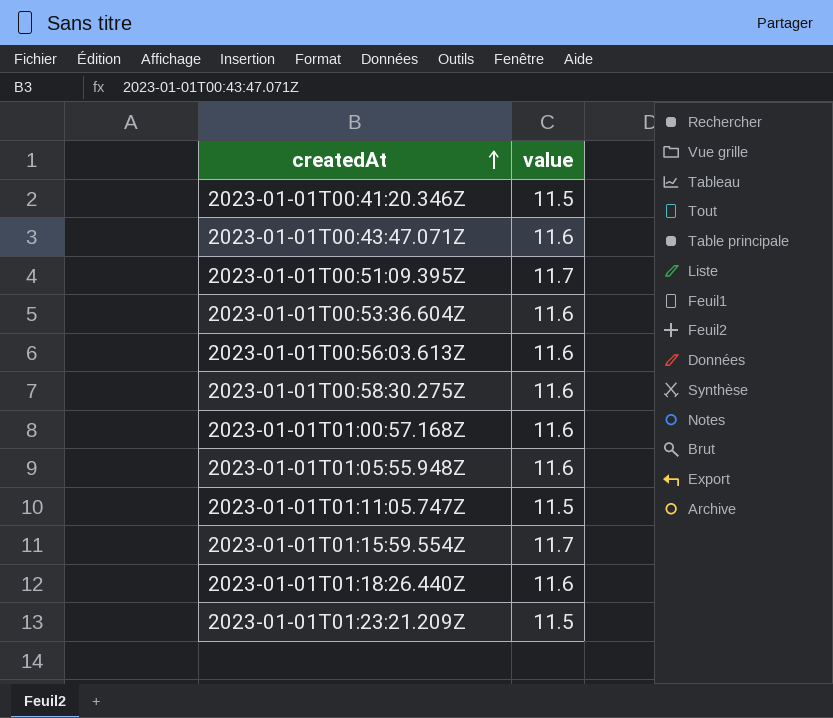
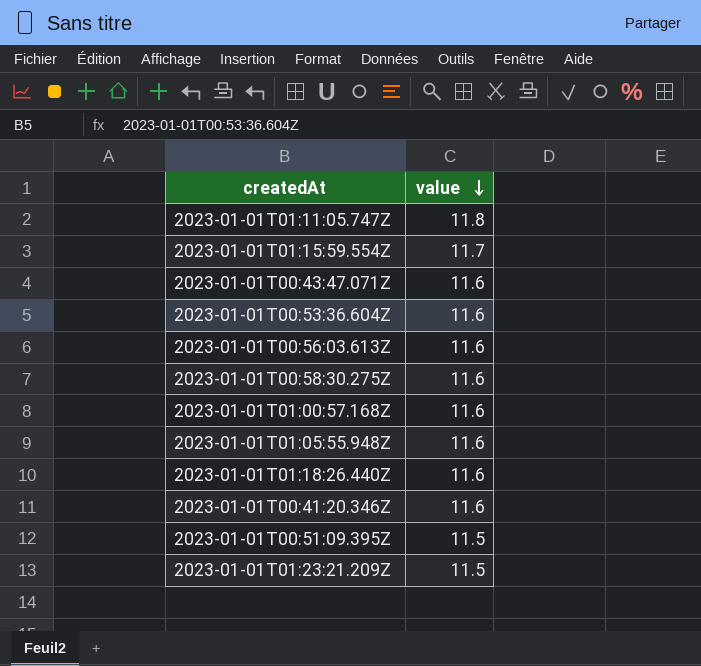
row order: createdAt ascending -> value descending
2023-01-01T01:11:05.747Z | value: 11.5 -> 11.8
2023-01-01T00:41:20.346Z | value: 11.5 -> 11.6
2023-01-01T00:51:09.395Z | value: 11.7 -> 11.5

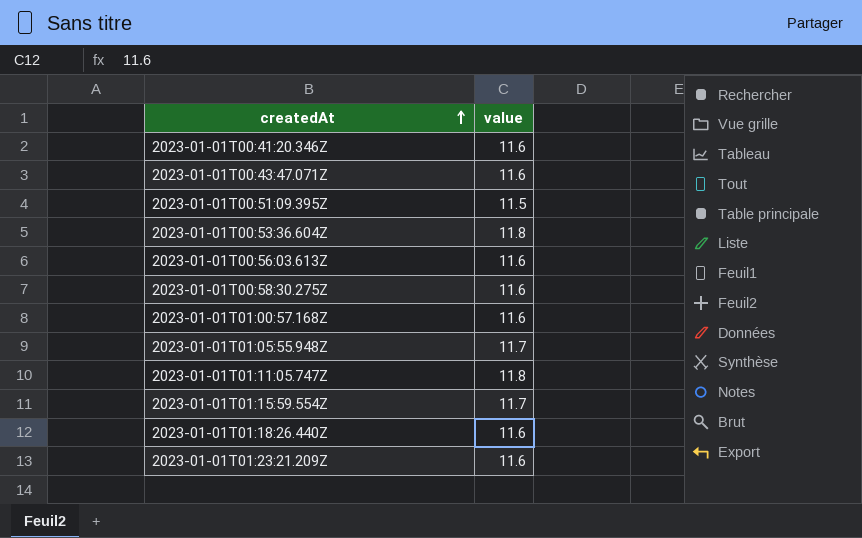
row order: value descending -> createdAt ascending
2023-01-01T00:53:36.604Z | value: 11.6 -> 11.8
2023-01-01T01:05:55.948Z | value: 11.6 -> 11.7
2023-01-01T01:23:21.209Z | value: 11.5 -> 11.6

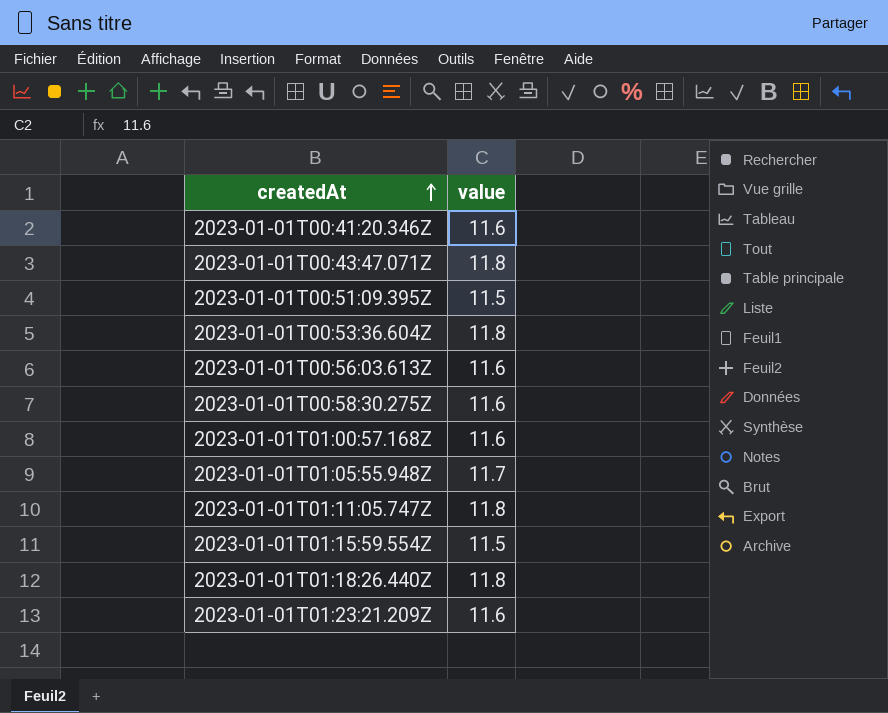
2023-01-01T00:43:47.071Z | value: 11.6 -> 11.8
2023-01-01T01:15:59.554Z | value: 11.7 -> 11.5
2023-01-01T01:18:26.440Z | value: 11.6 -> 11.8

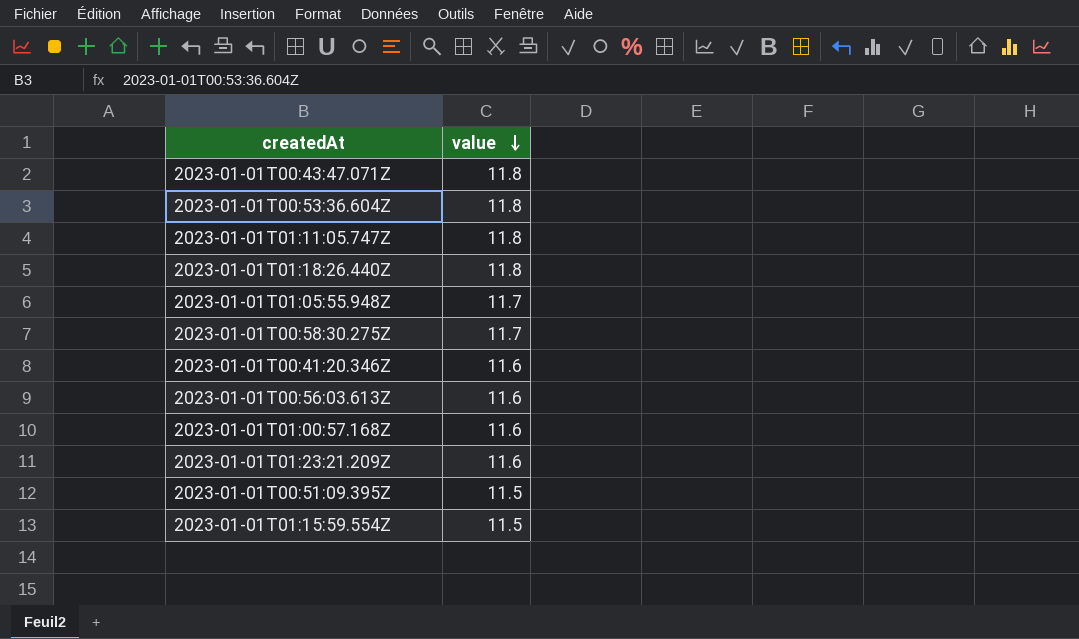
row order: createdAt ascending -> value descending
2023-01-01T00:58:30.275Z | value: 11.6 -> 11.7

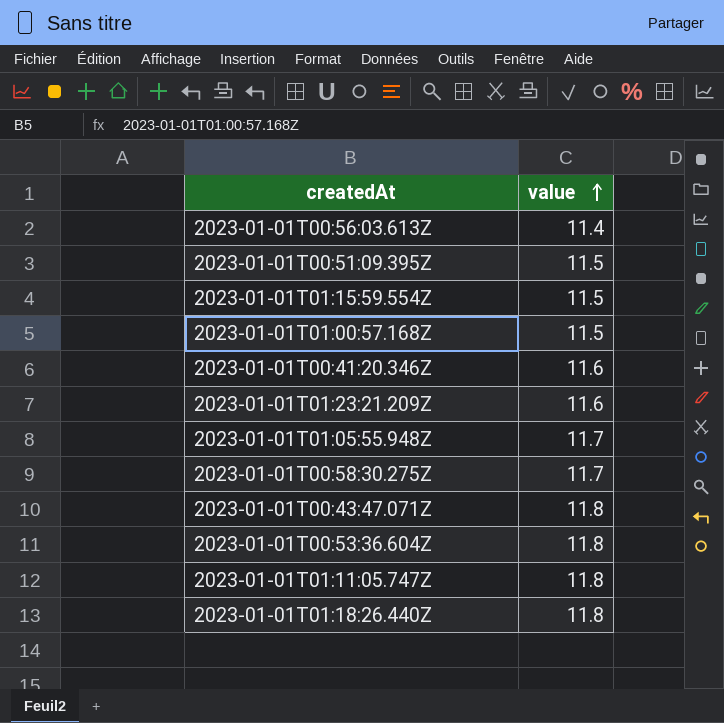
row order: value descending -> value ascending
2023-01-01T00:56:03.613Z | value: 11.6 -> 11.4
2023-01-01T01:00:57.168Z | value: 11.6 -> 11.5

